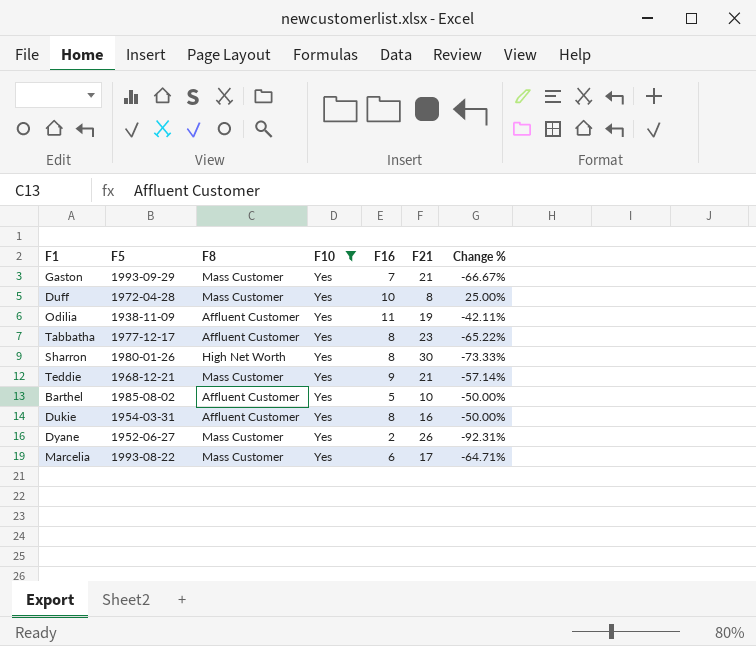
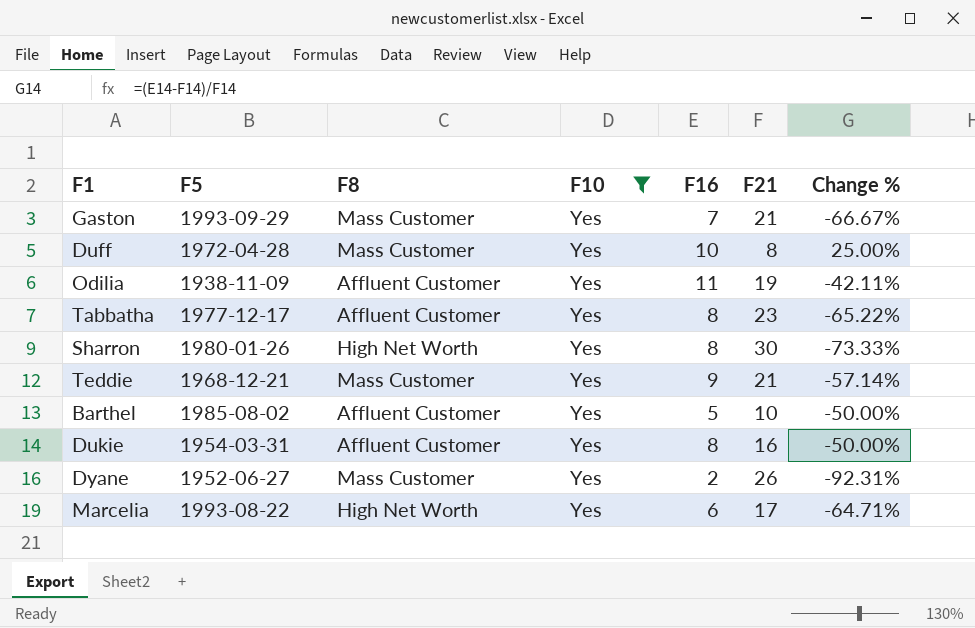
Marcelia | F8: Mass Customer -> High Net Worth

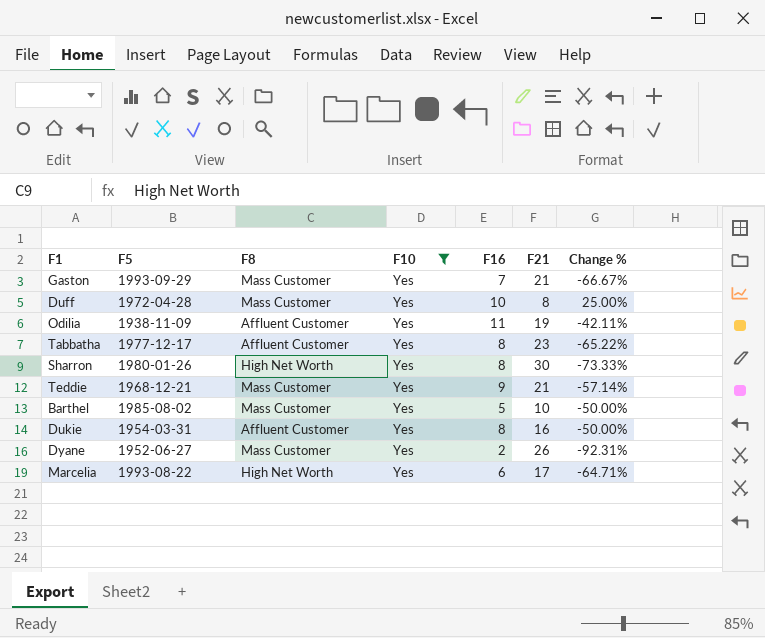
Barthel | F8: Affluent Customer -> Mass Customer

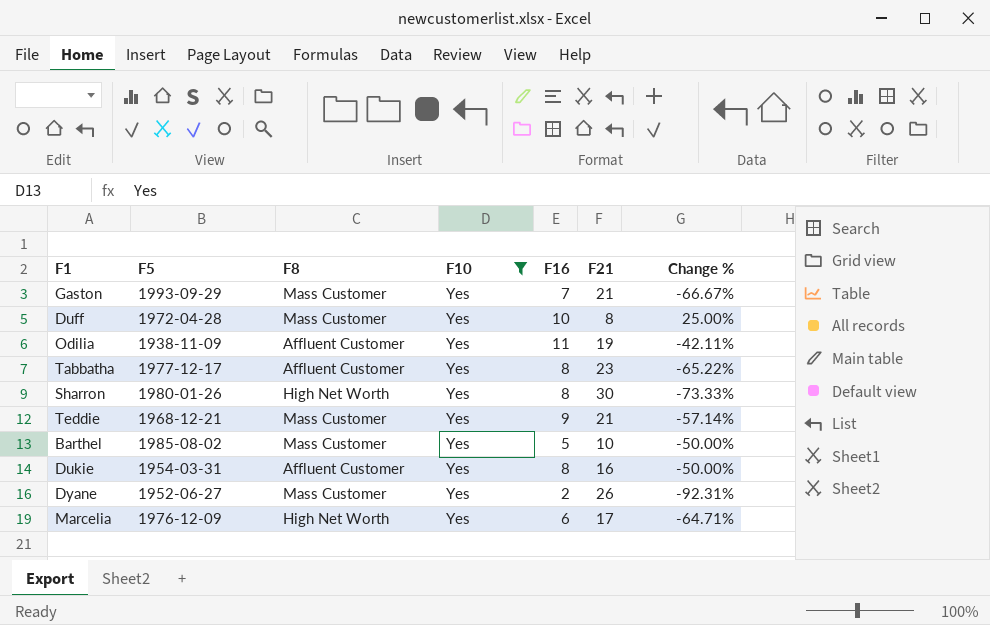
Marcelia | F5: 1993-08-22 -> 1976-12-09

